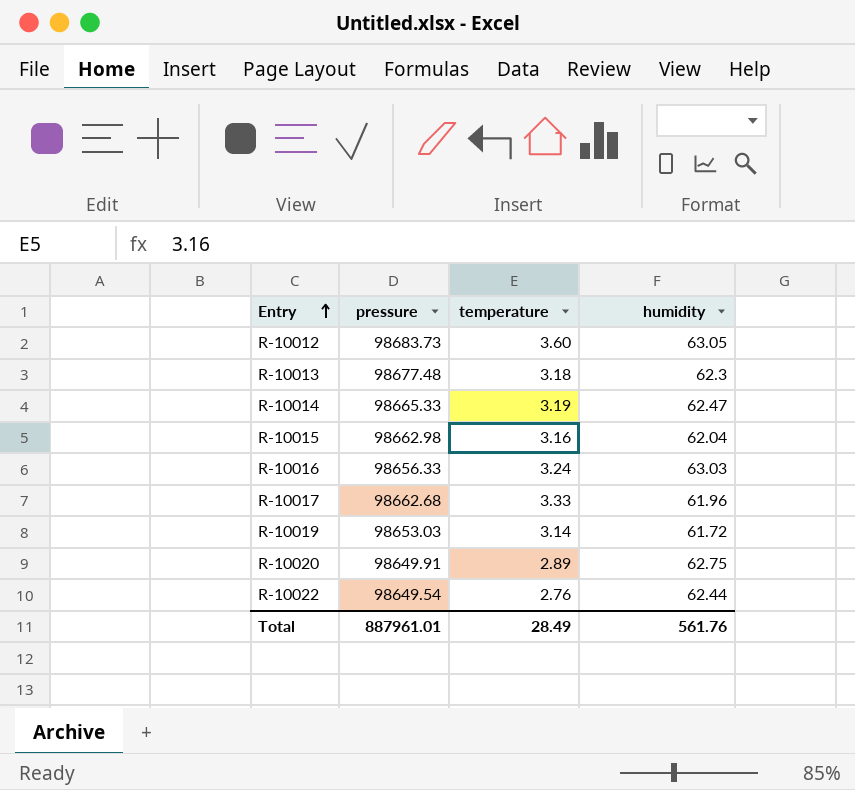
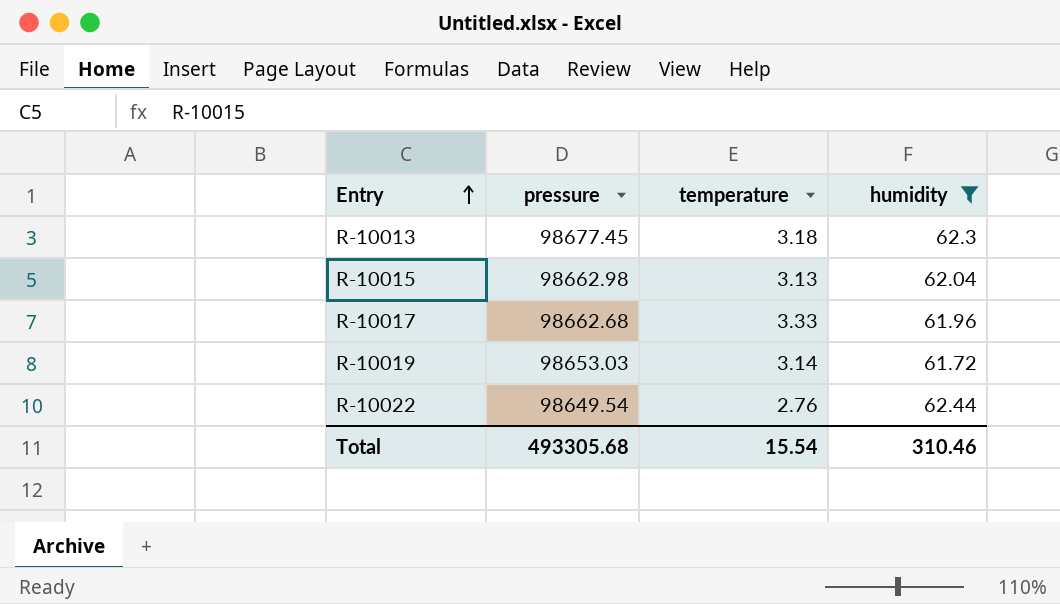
filter: none -> humidity <= 62.44
R-10013 | pressure: 98677.48 -> 98677.45
R-10015 | temperature: 3.16 -> 3.13
Total | pressure: 887961.01 -> 493305.68
Total | temperature: 28.49 -> 15.54
Total | humidity: 561.76 -> 310.46

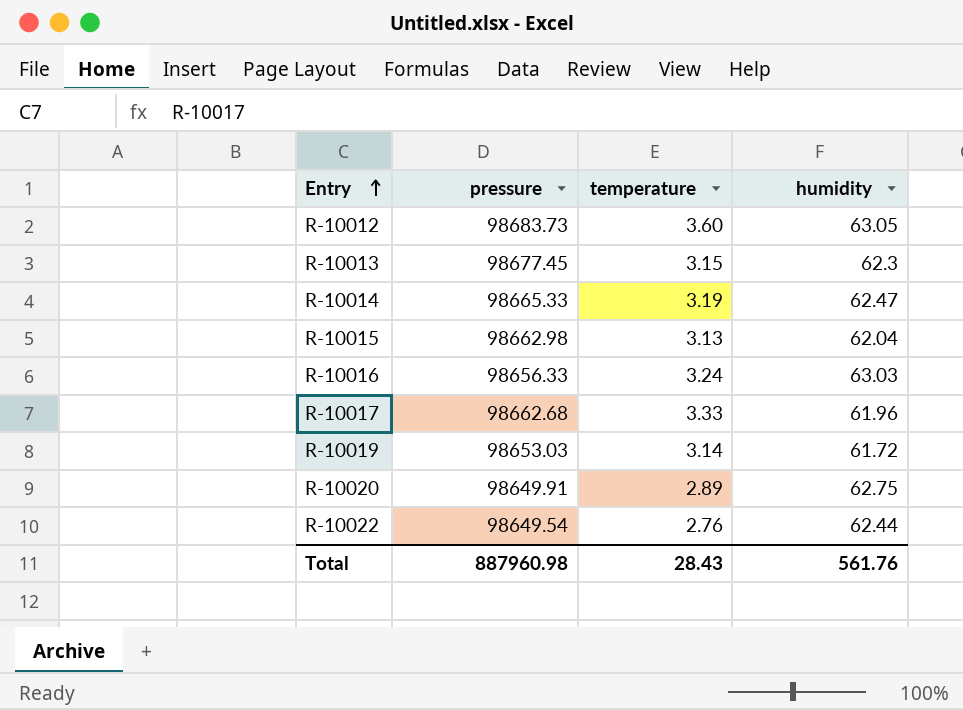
filter: humidity <= 62.44 -> none
R-10013 | temperature: 3.18 -> 3.15
Total | pressure: 493305.68 -> 887960.98
Total | temperature: 15.54 -> 28.43
Total | humidity: 310.46 -> 561.76

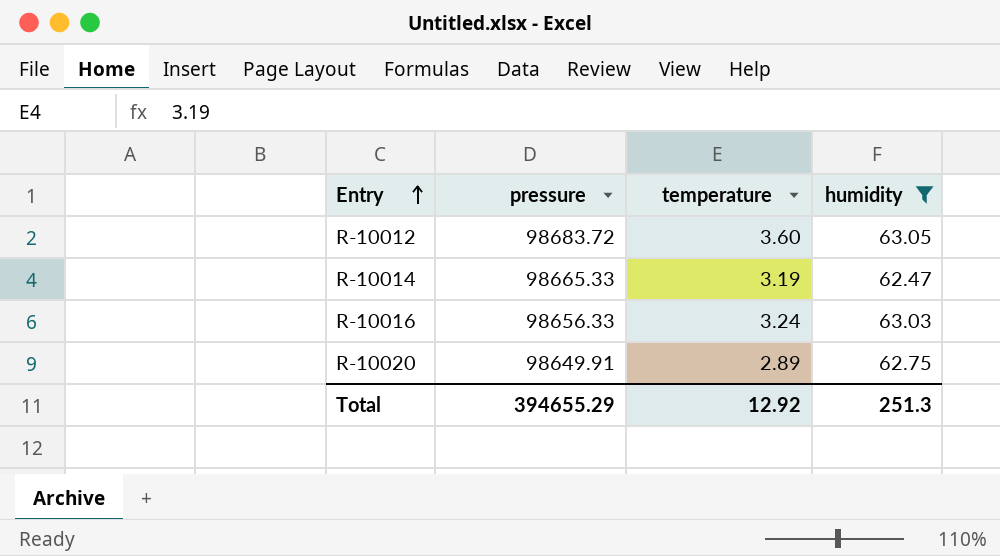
filter: none -> humidity >= 62.47
R-10012 | pressure: 98683.73 -> 98683.72
Total | pressure: 887960.98 -> 394655.29
Total | temperature: 28.43 -> 12.92
Total | humidity: 561.76 -> 251.3

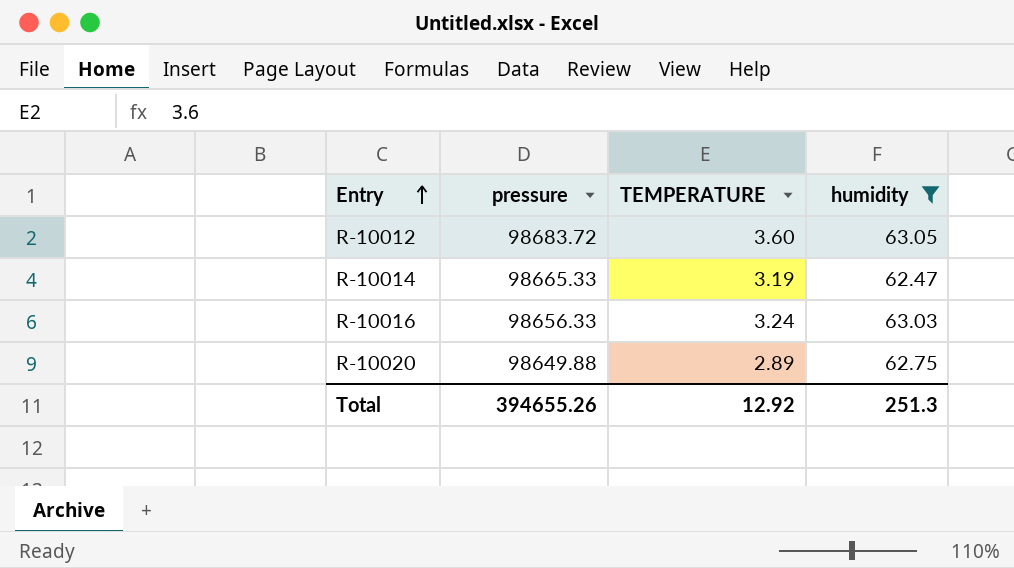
column name: temperature -> TEMPERATURE
R-10020 | pressure: 98649.91 -> 98649.88
Total | pressure: 394655.29 -> 394655.26

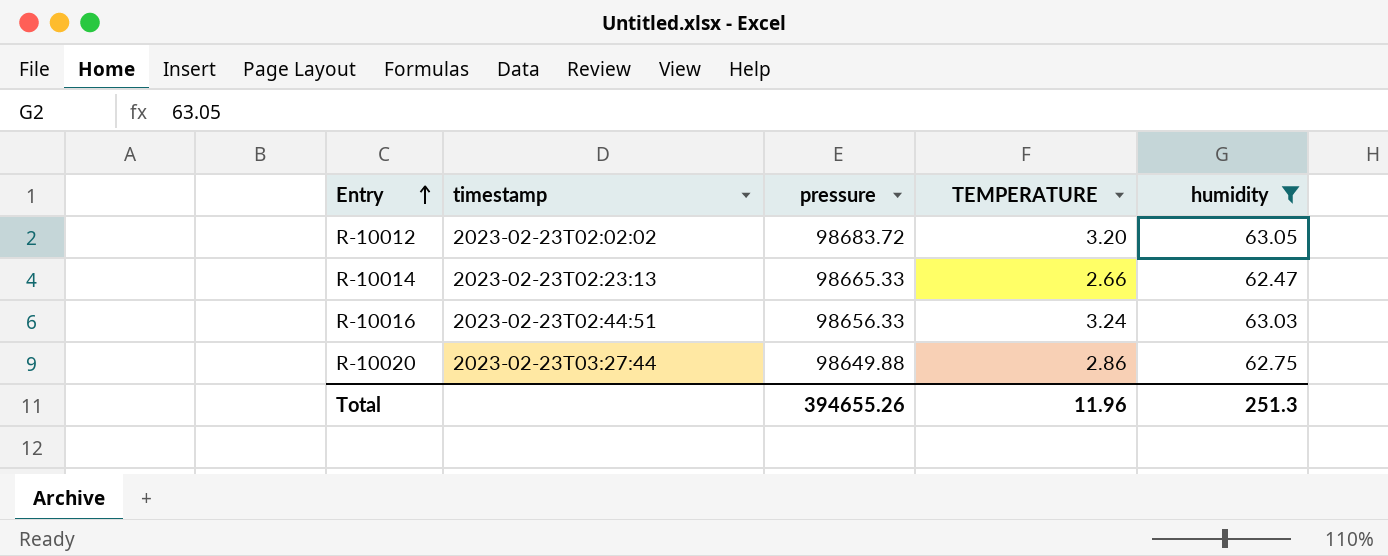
column timestamp | position: none -> 2
R-10012 | TEMPERATURE: 3.60 -> 3.20
R-10014 | TEMPERATURE: 3.19 -> 2.66
R-10020 | TEMPERATURE: 2.89 -> 2.86
Total | TEMPERATURE: 12.92 -> 11.96

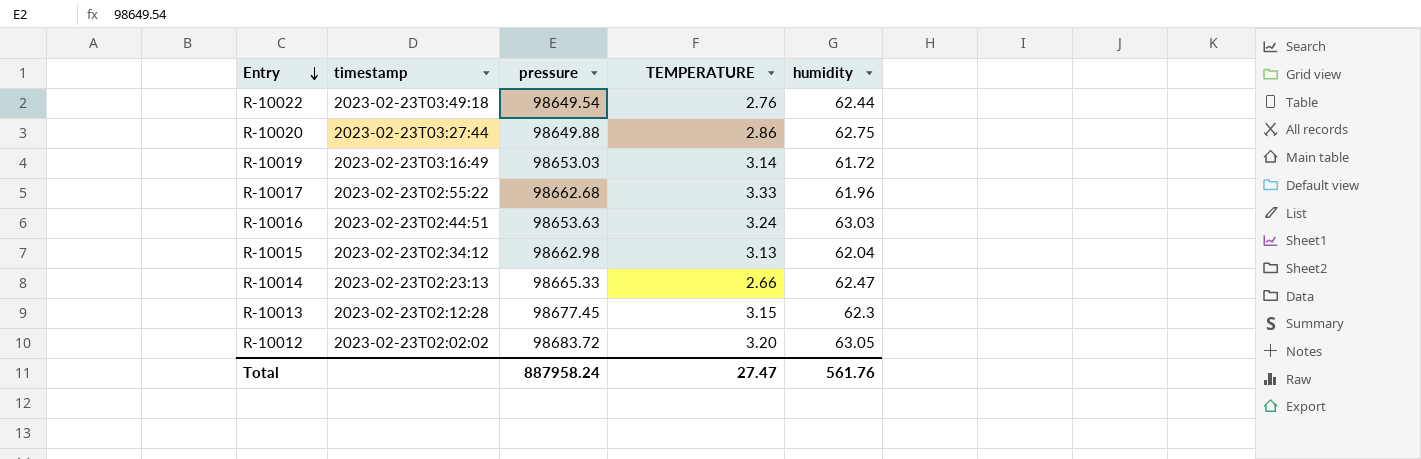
filter: humidity >= 62.47 -> none
row order: Entry ascending -> Entry descending
R-10016 | pressure: 98656.33 -> 98653.63
Total | pressure: 394655.26 -> 887958.24
Total | TEMPERATURE: 11.96 -> 27.47
Total | humidity: 251.3 -> 561.76

